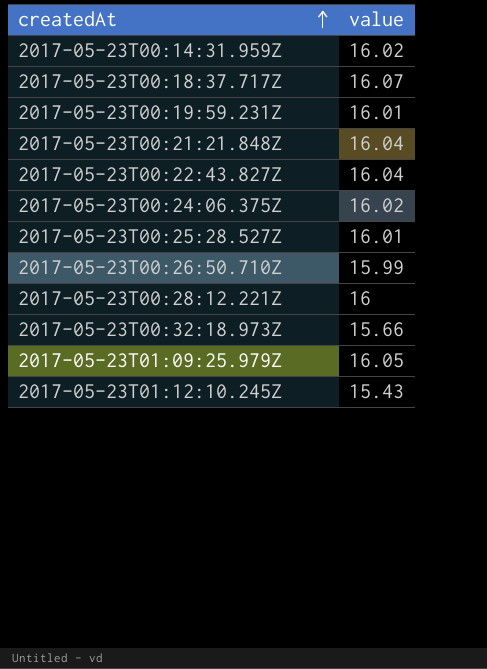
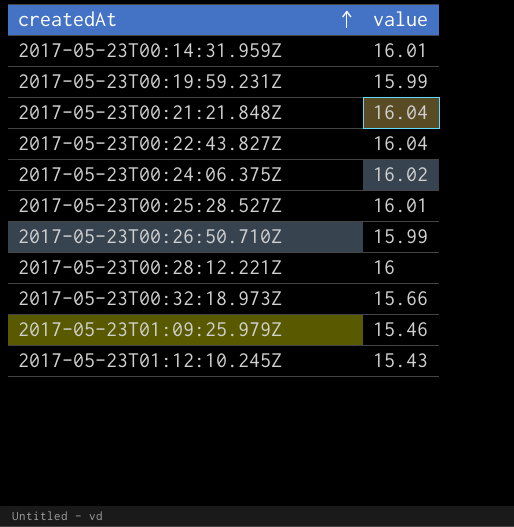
row 2017-05-23T00:18:37.717Z: 16.07 -> none
2017-05-23T00:14:31.959Z | value: 16.02 -> 16.01
2017-05-23T00:19:59.231Z | value: 16.01 -> 15.99
2017-05-23T01:09:25.979Z | value: 16.05 -> 15.46

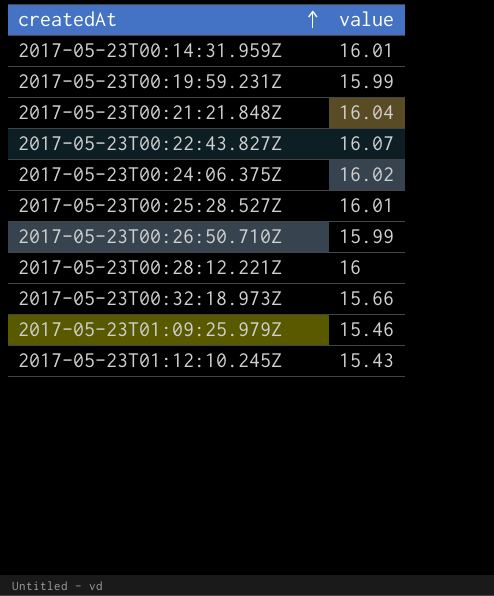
2017-05-23T00:22:43.827Z | value: 16.04 -> 16.07

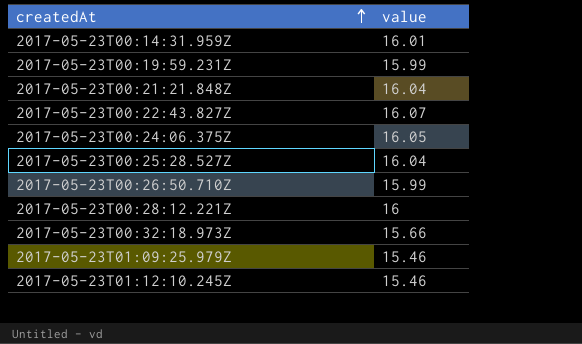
2017-05-23T00:24:06.375Z | value: 16.02 -> 16.05
2017-05-23T00:25:28.527Z | value: 16.01 -> 16.04
2017-05-23T01:12:10.245Z | value: 15.43 -> 15.46

